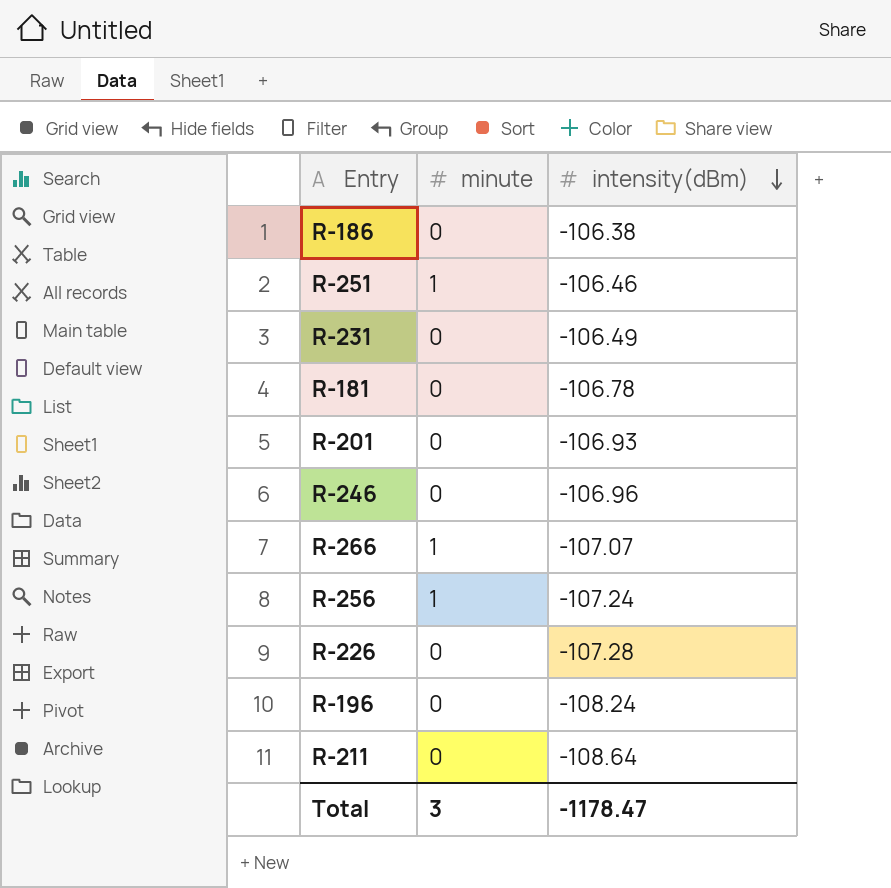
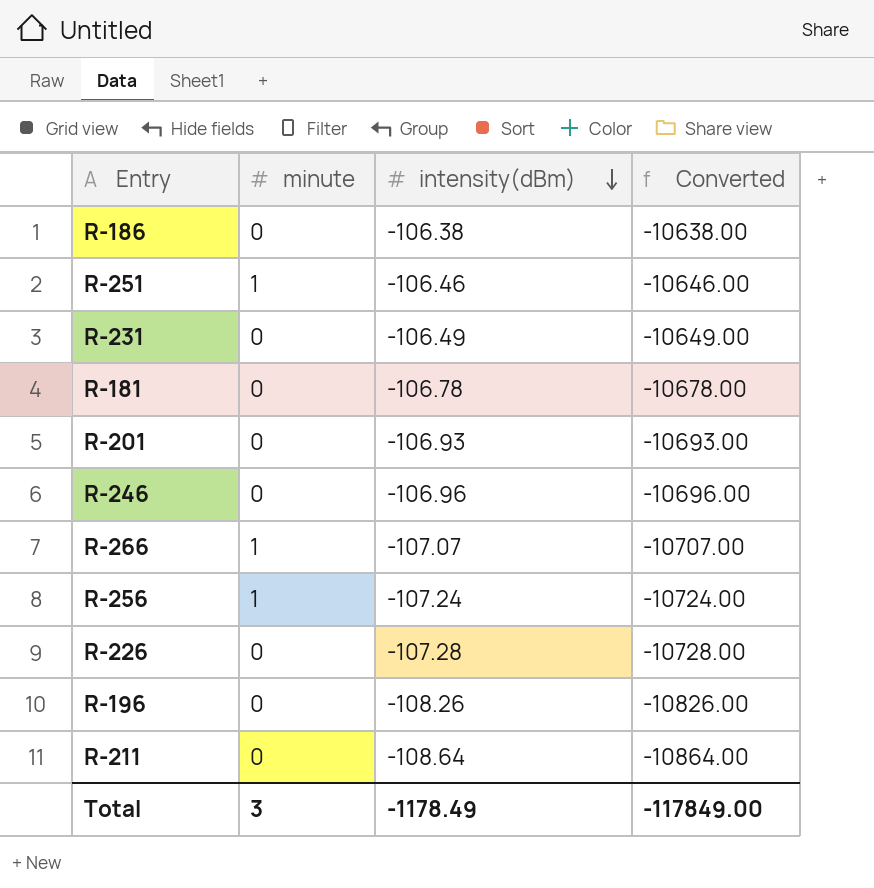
column Converted | formula: none -> [intensity(dBm)] * 100
R-196 | intensity(dBm): -108.24 -> -108.26
Total | intensity(dBm): -1178.47 -> -1178.49

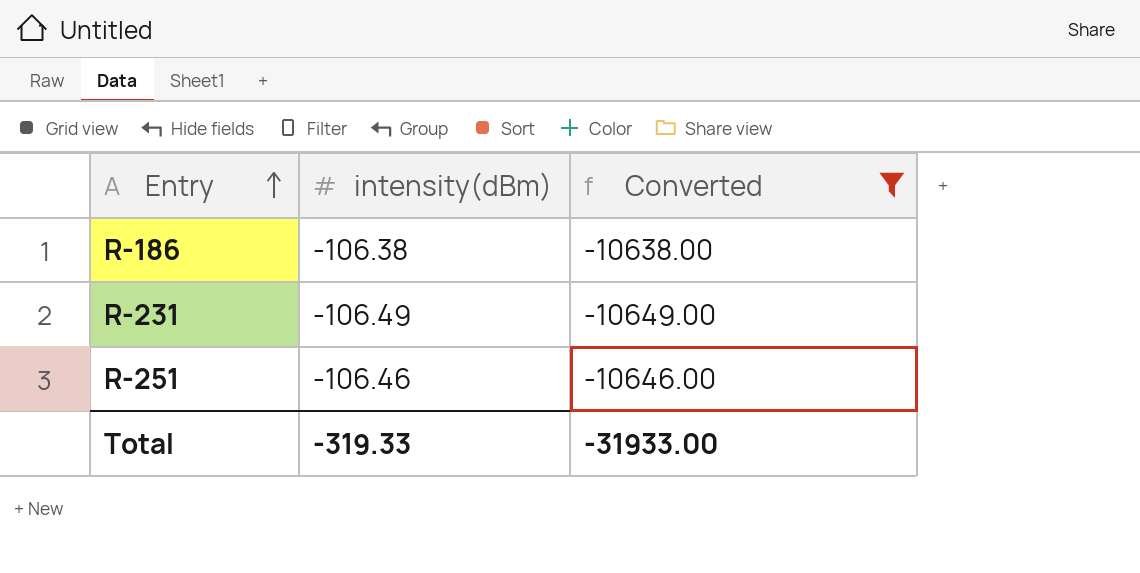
filter: none -> Converted >= -10649.00
row order: intensity(dBm) descending -> Entry ascending
column minute | position: 2 -> none
Total | intensity(dBm): -1178.49 -> -319.33
Total | Converted: -117849.00 -> -31933.00

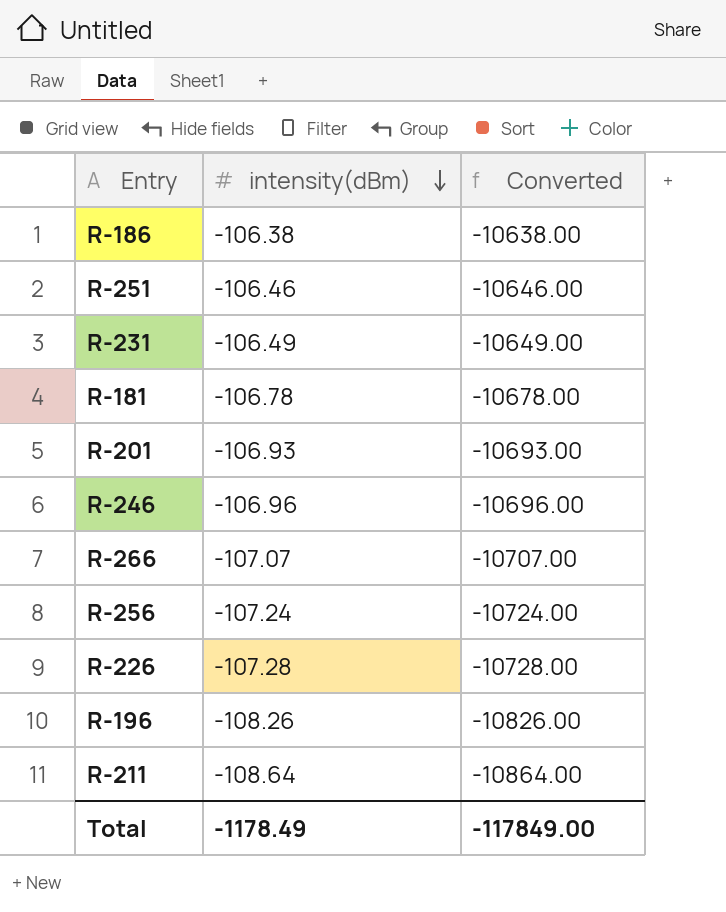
filter: Converted >= -10649.00 -> none
row order: Entry ascending -> intensity(dBm) descending
Total | intensity(dBm): -319.33 -> -1178.49
Total | Converted: -31933.00 -> -117849.00

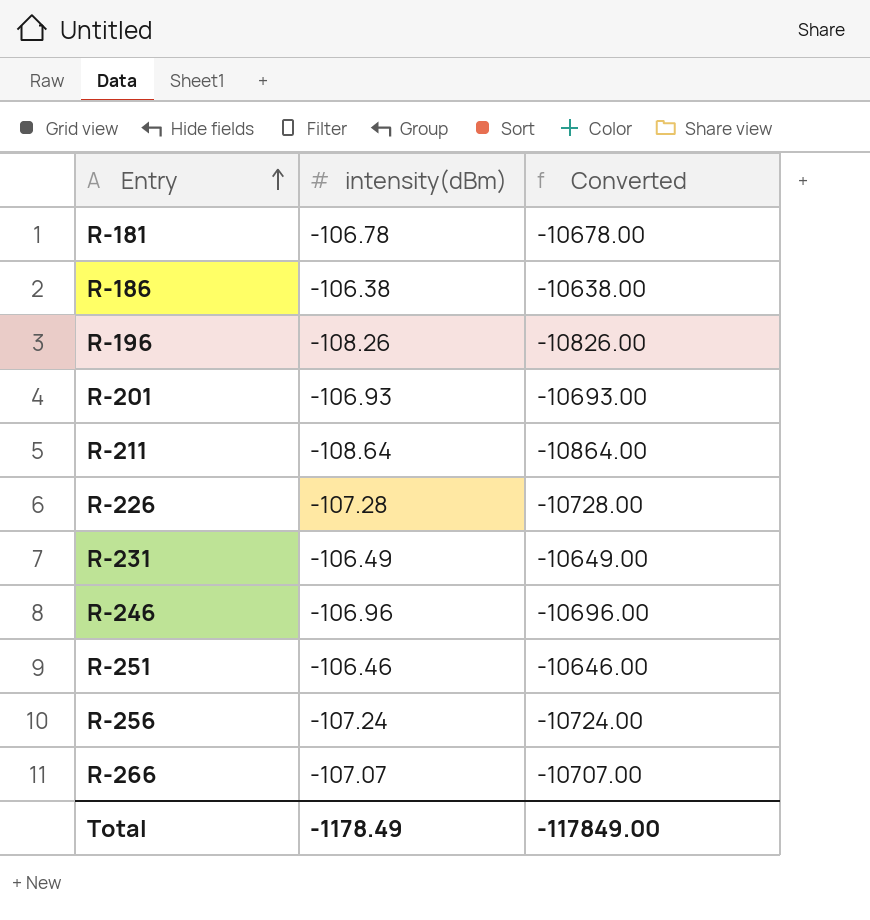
row order: intensity(dBm) descending -> Entry ascending

